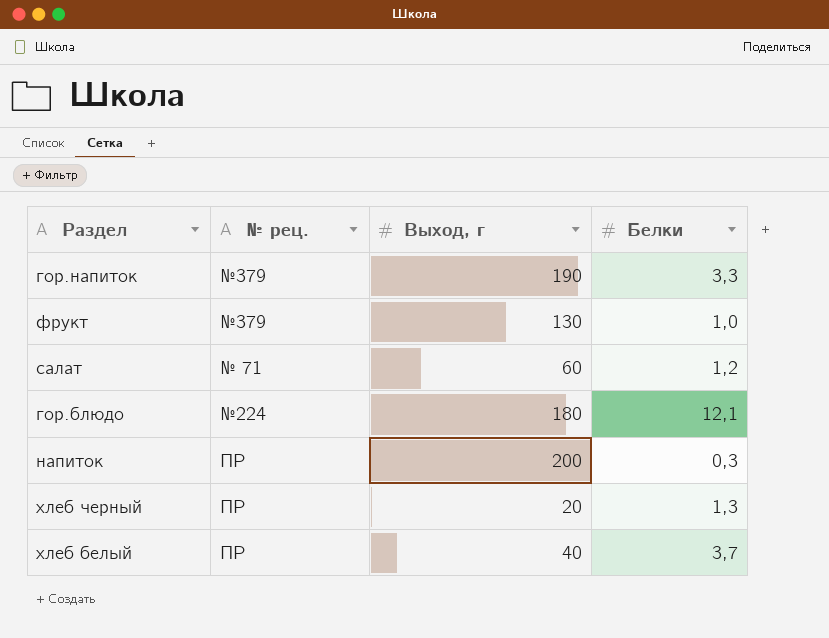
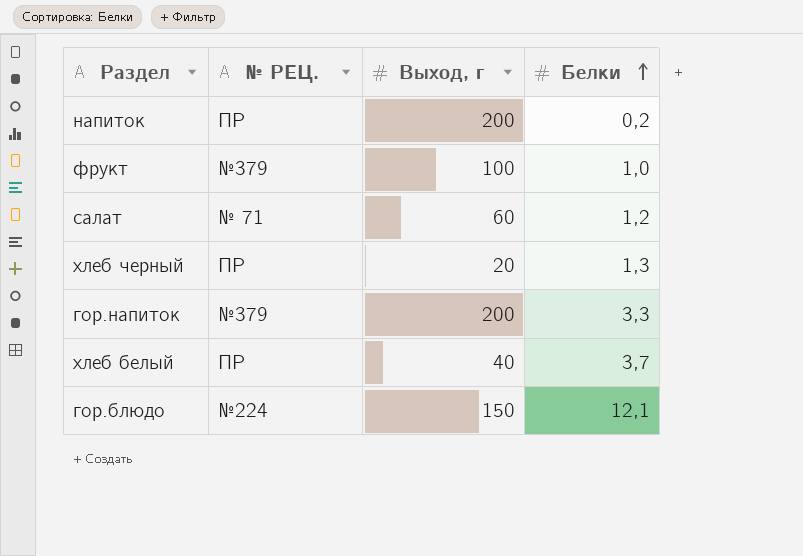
row order: none -> Белки ascending
column name: № рец. -> № РЕЦ.
напиток | Белки: 0,3 -> 0,2
фрукт | Выход, г: 130 -> 100
гор.напиток | Выход, г: 190 -> 200
гор.блюдо | Выход, г: 180 -> 150

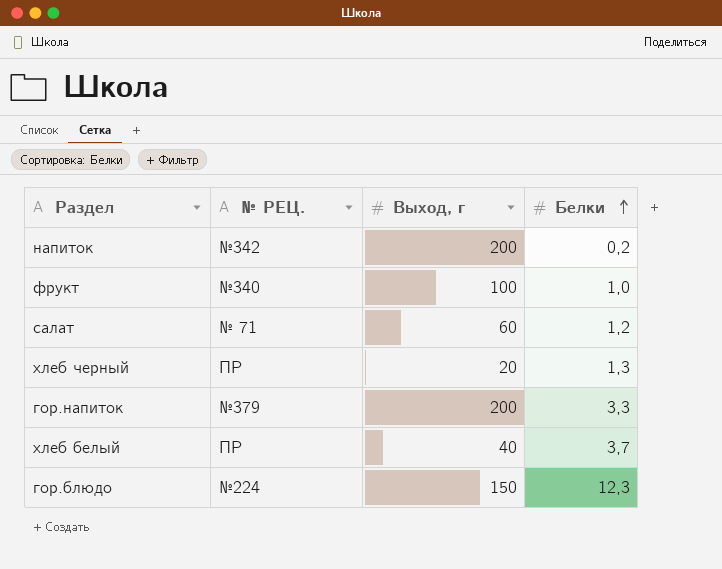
напиток | № РЕЦ.: ПР -> №342
фрукт | № РЕЦ.: №379 -> №340
гор.блюдо | Белки: 12,1 -> 12,3

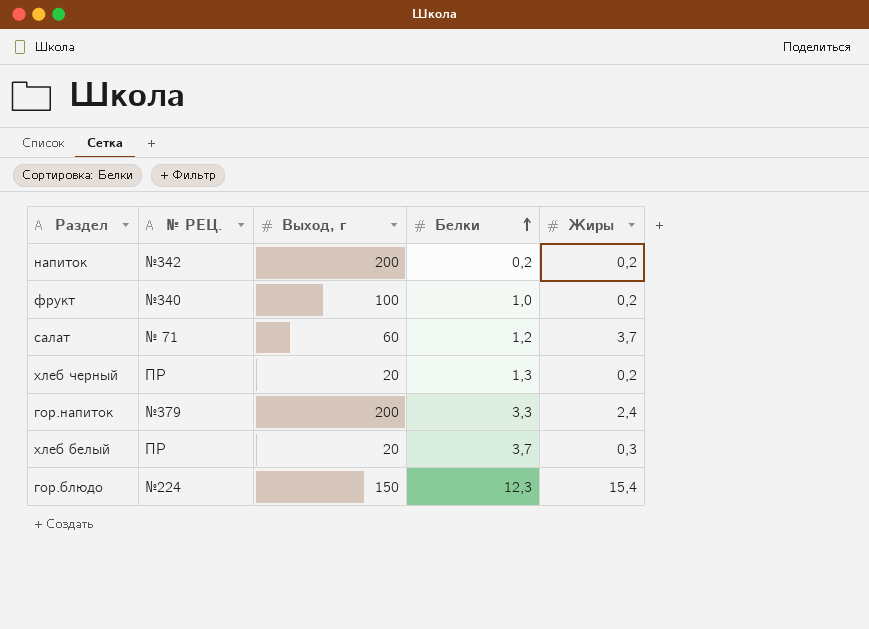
column Жиры | position: none -> 5
хлеб белый | Выход, г: 40 -> 20

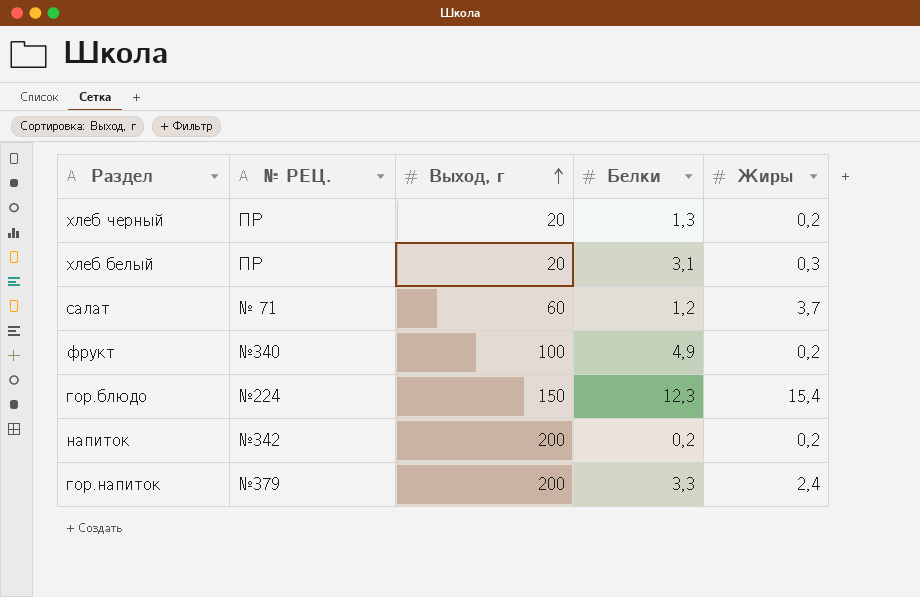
row order: Белки ascending -> Выход, г ascending
хлеб белый | Белки: 3,7 -> 3,1
фрукт | Белки: 1,0 -> 4,9

